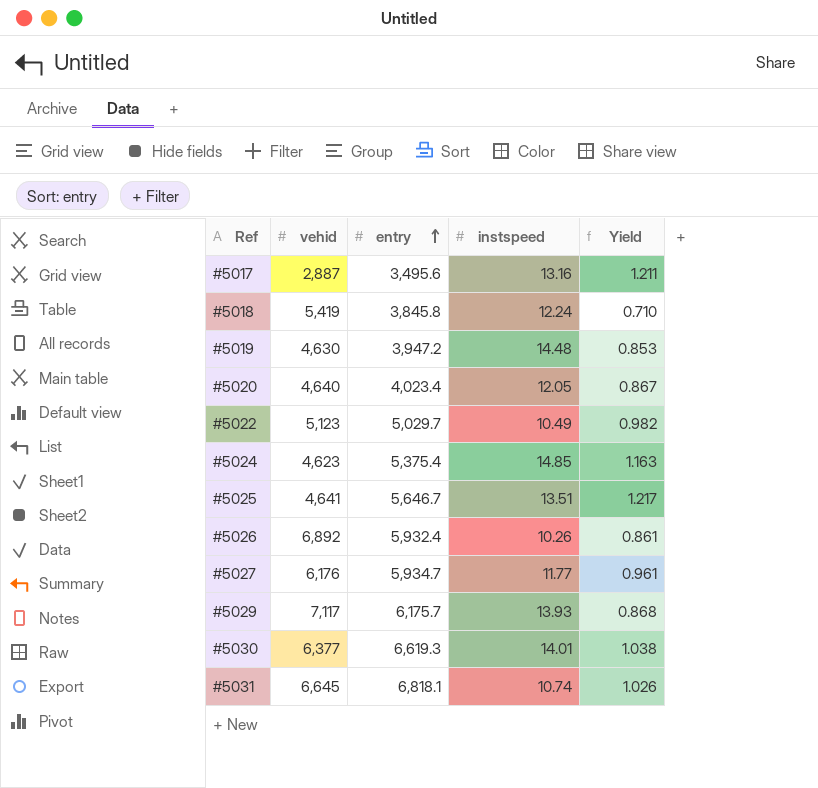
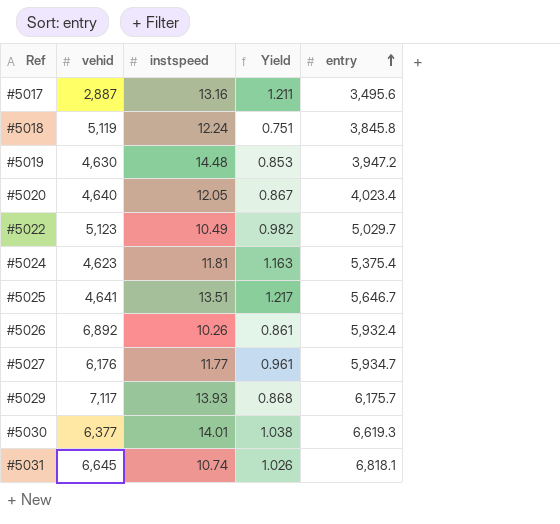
column entry | position: 3 -> 5
#5018 | vehid: 5,419 -> 5,119
#5018 | Yield: 0.710 -> 0.751
#5024 | instspeed: 14.85 -> 11.81

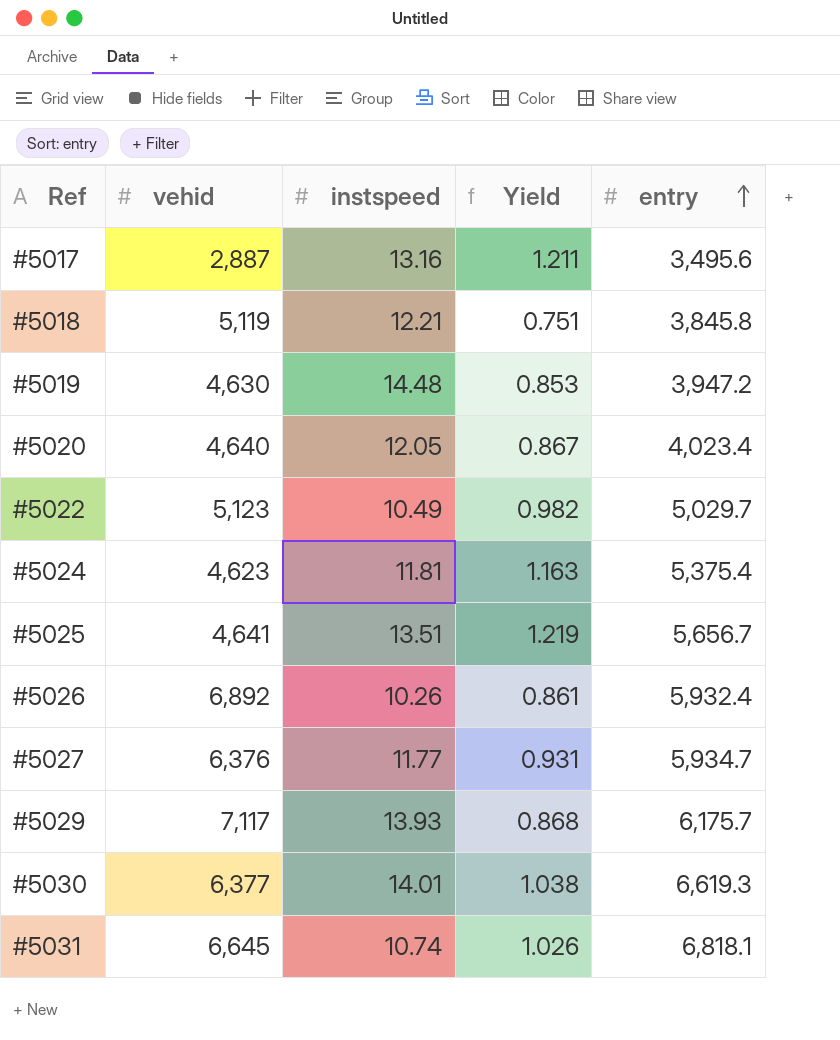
#5018 | instspeed: 12.24 -> 12.21
#5025 | Yield: 1.217 -> 1.219
#5025 | entry: 5,646.7 -> 5,656.7
#5027 | vehid: 6,176 -> 6,376
#5027 | Yield: 0.961 -> 0.931

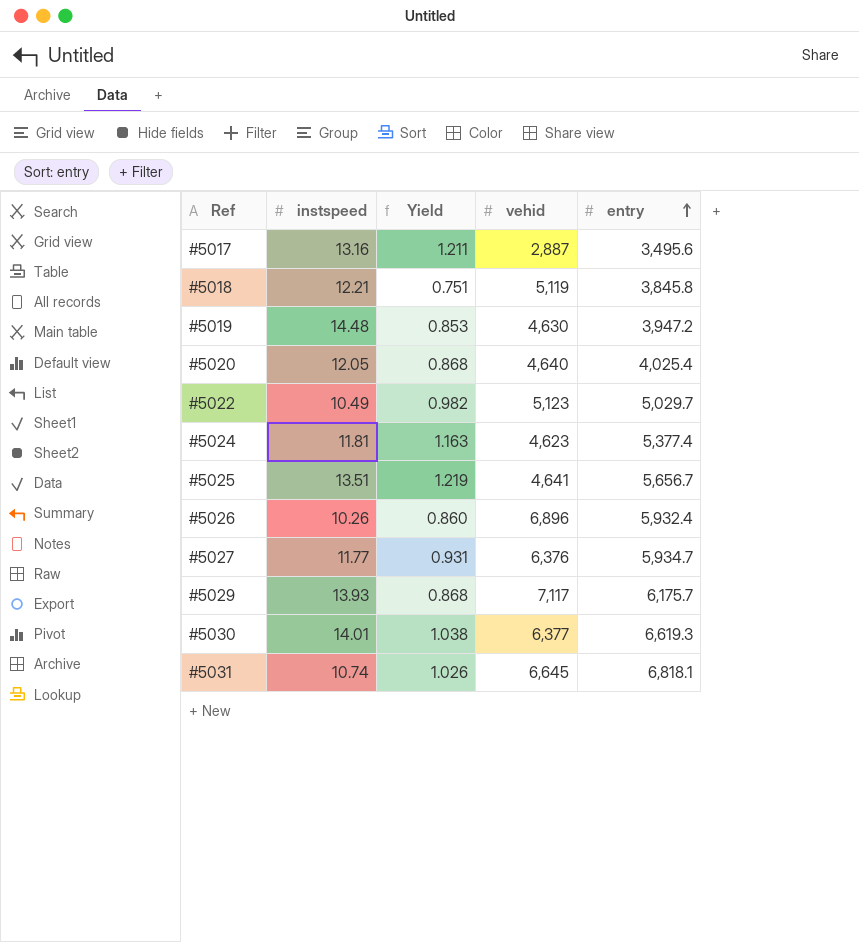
column vehid | position: 2 -> 4
#5020 | Yield: 0.867 -> 0.868
#5020 | entry: 4,023.4 -> 4,025.4
#5024 | entry: 5,375.4 -> 5,377.4
#5026 | Yield: 0.861 -> 0.860
#5026 | vehid: 6,892 -> 6,896

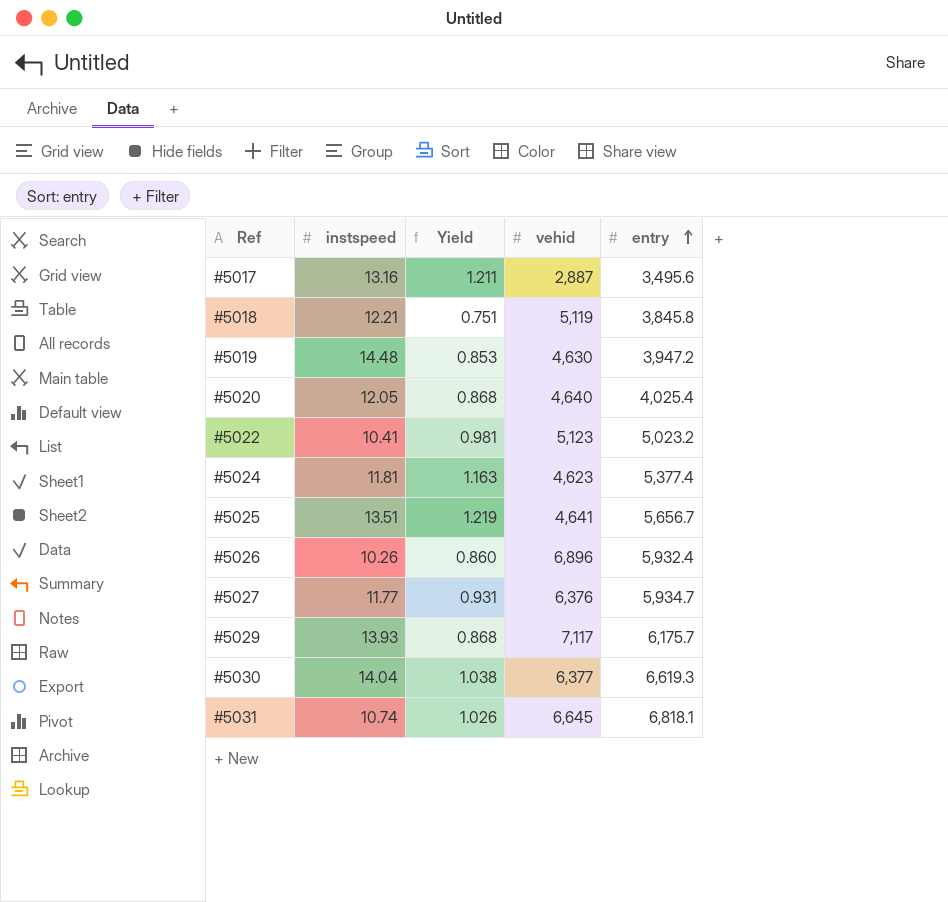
#5022 | instspeed: 10.49 -> 10.41
#5022 | Yield: 0.982 -> 0.981
#5022 | entry: 5,029.7 -> 5,023.2
#5030 | instspeed: 14.01 -> 14.04

